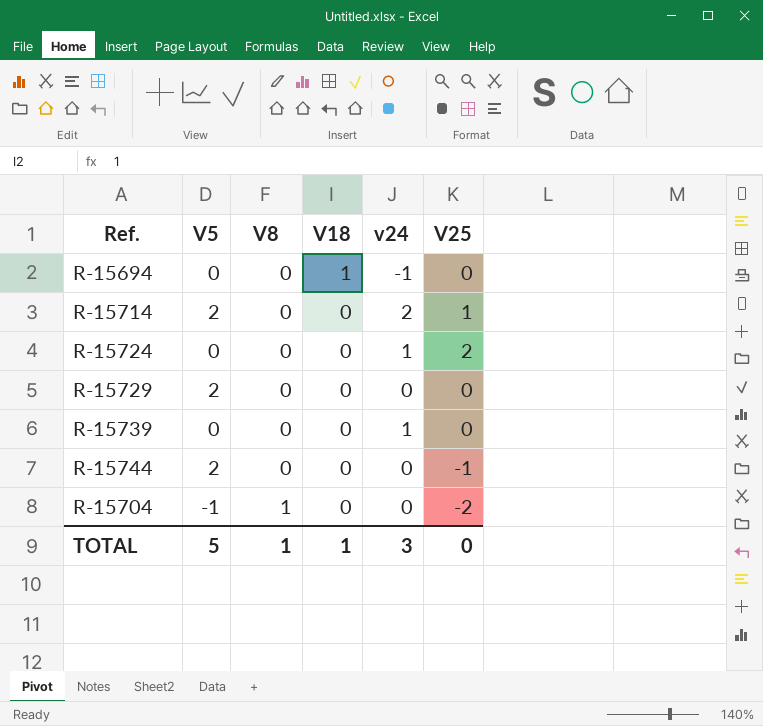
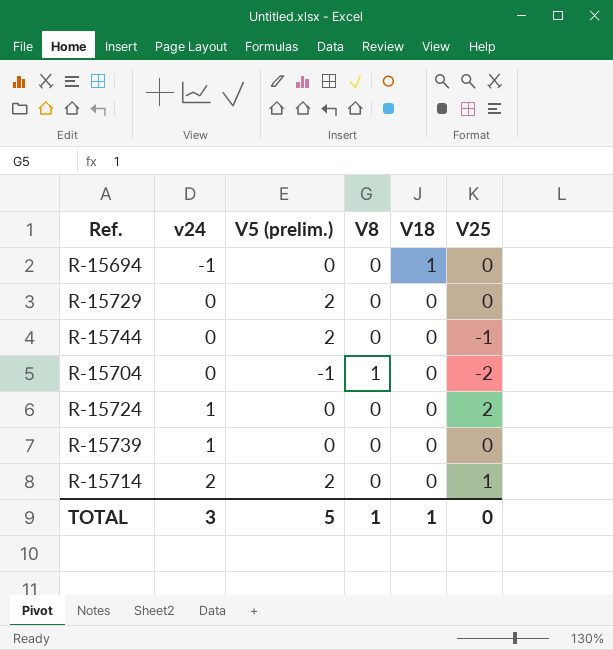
row order: V8 ascending -> v24 ascending
column v24 | position: 5 -> 2
column name: V5 -> V5 (prelim.)

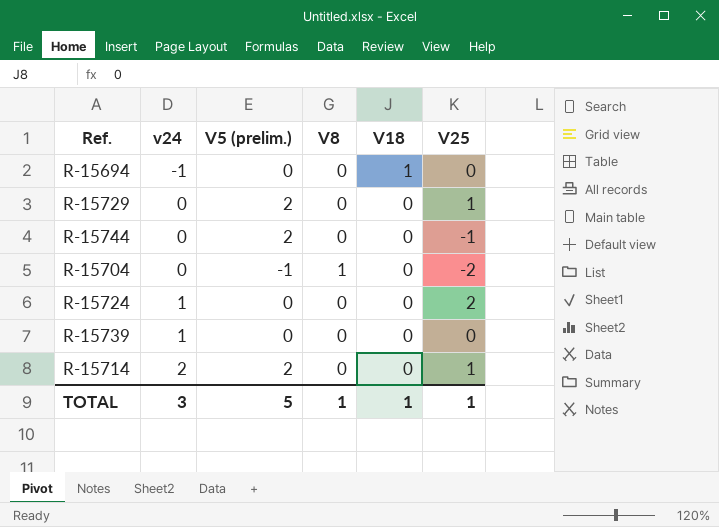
R-15729 | V25: 0 -> 1
TOTAL | V25: 0 -> 1

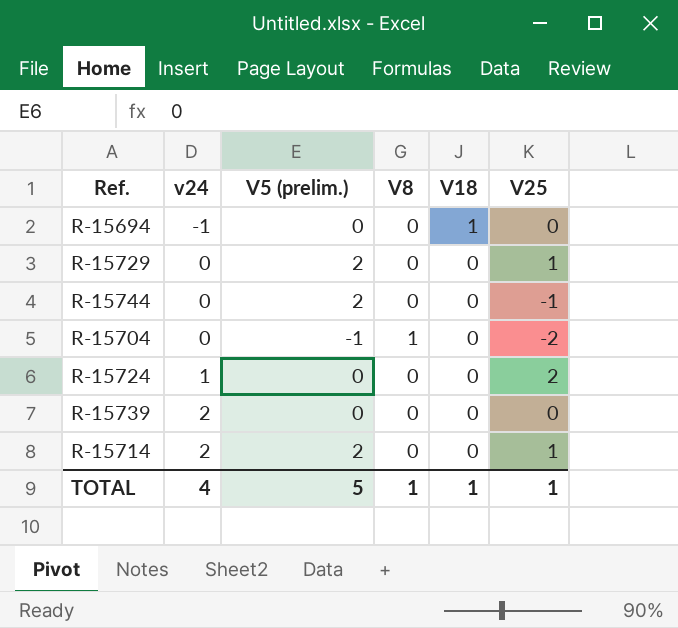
R-15739 | v24: 1 -> 2
TOTAL | v24: 3 -> 4

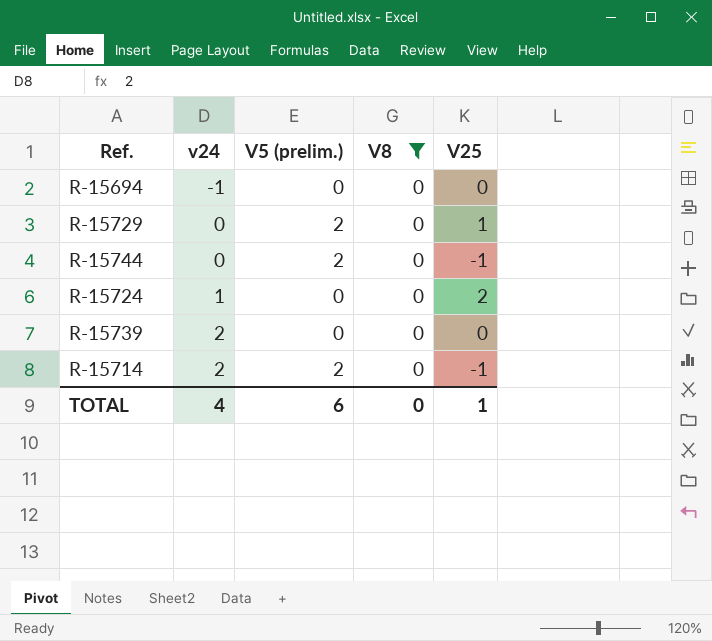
filter: none -> V8 = 0
column V18 | position: 5 -> none
R-15714 | V25: 1 -> -1
TOTAL | V5 (prelim.): 5 -> 6
TOTAL | V8: 1 -> 0

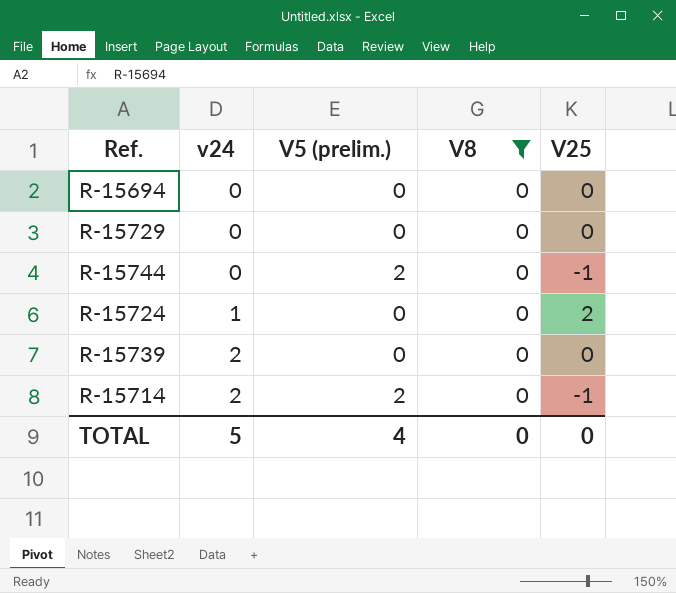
R-15694 | v24: -1 -> 0
R-15729 | V5 (prelim.): 2 -> 0
R-15729 | V25: 1 -> 0
TOTAL | v24: 4 -> 5
TOTAL | V5 (prelim.): 6 -> 4
TOTAL | V25: 1 -> 0

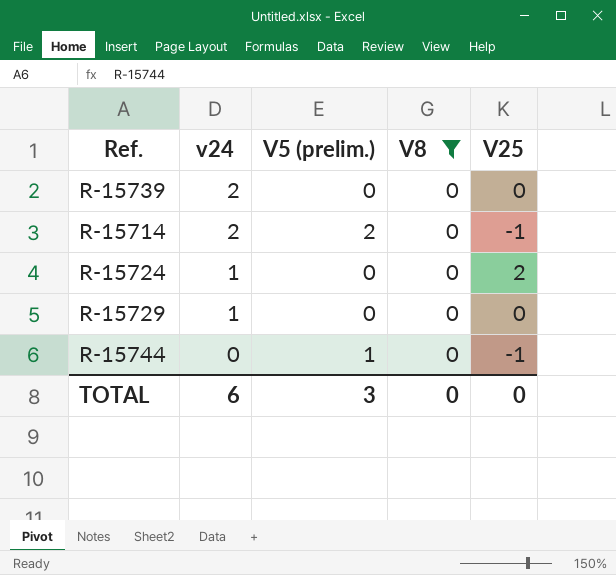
row order: v24 ascending -> v24 descending
row R-15694: 0 | 0 | 0 | 0 -> none
R-15729 | v24: 0 -> 1
R-15744 | V5 (prelim.): 2 -> 1
TOTAL | v24: 5 -> 6
TOTAL | V5 (prelim.): 4 -> 3

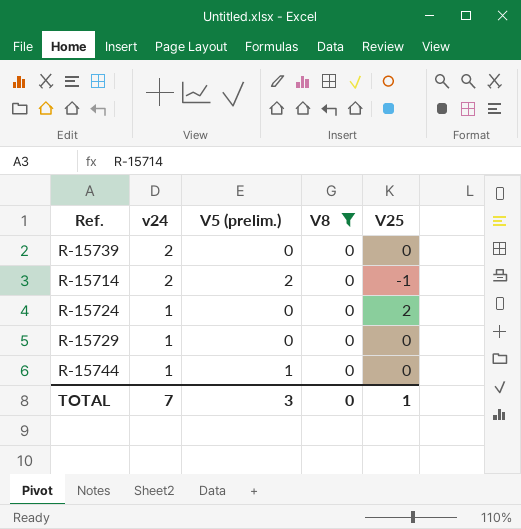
R-15744 | v24: 0 -> 1
R-15744 | V25: -1 -> 0
TOTAL | v24: 6 -> 7
TOTAL | V25: 0 -> 1

